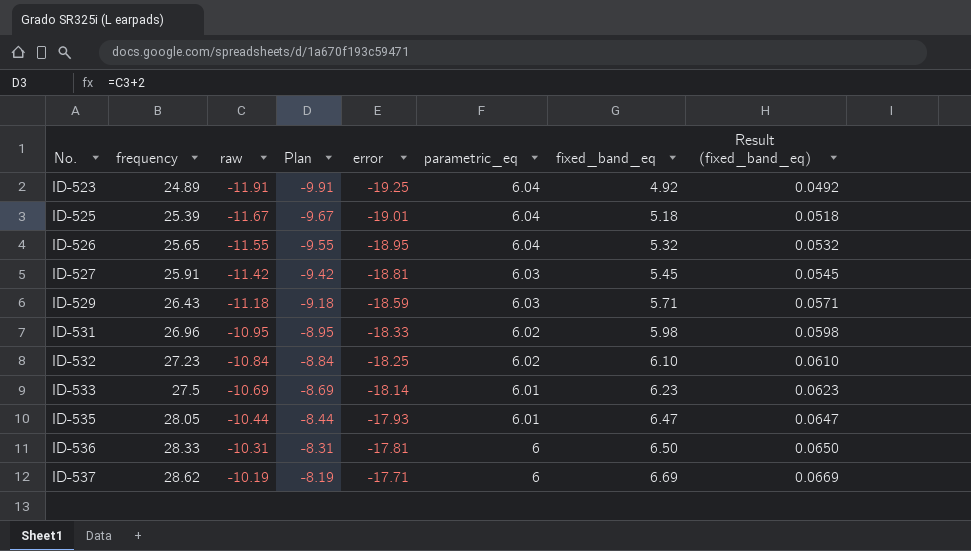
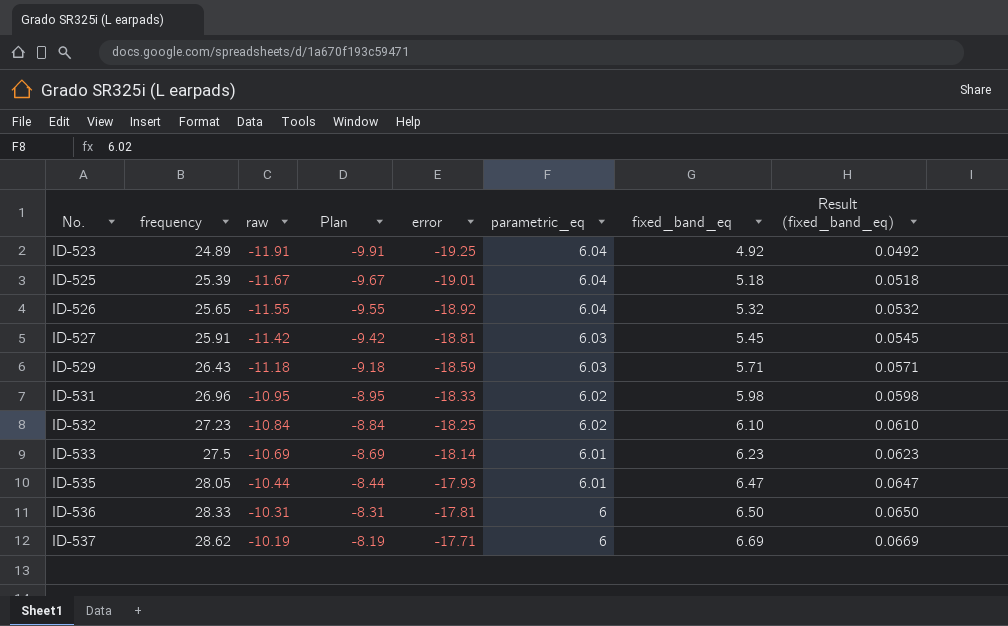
ID-526 | error: -18.95 -> -18.92

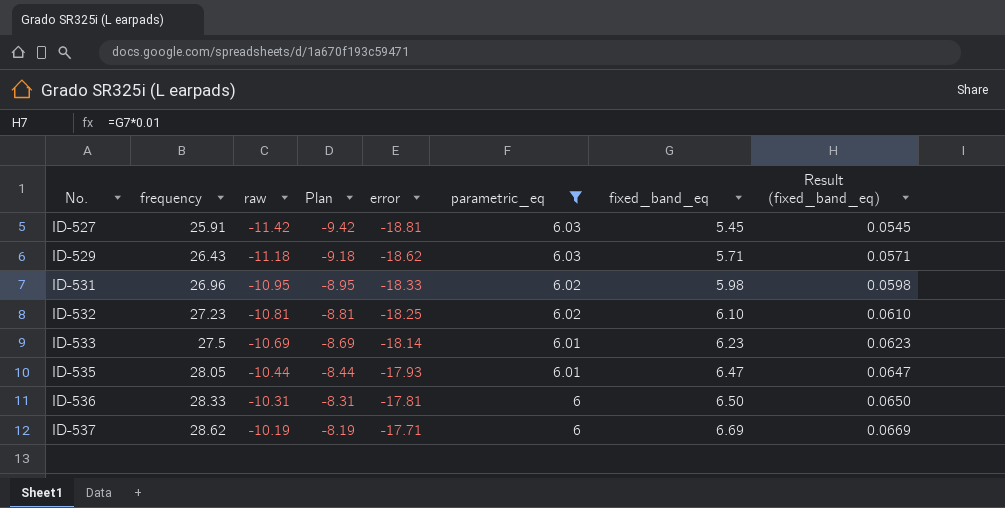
filter: none -> parametric_eq != 6.04
ID-529 | error: -18.59 -> -18.62
ID-532 | raw: -10.84 -> -10.81
ID-532 | Plan: -8.84 -> -8.81

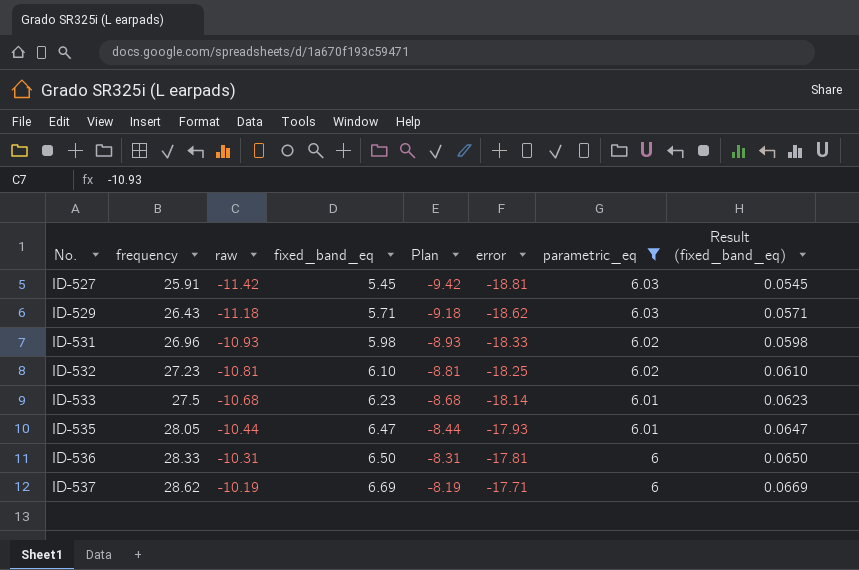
column fixed_band_eq | position: 7 -> 4
ID-531 | raw: -10.95 -> -10.93
ID-531 | Plan: -8.95 -> -8.93
ID-533 | raw: -10.69 -> -10.68
ID-533 | Plan: -8.69 -> -8.68

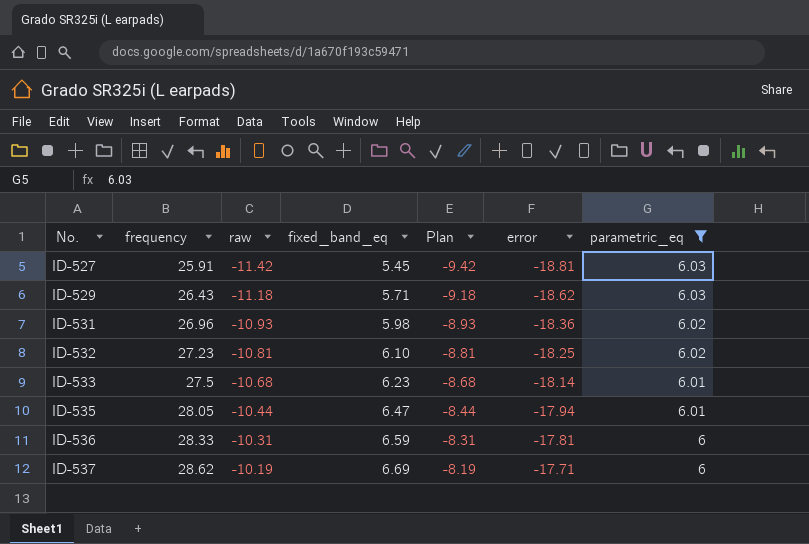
column Result (fixed_band_eq) | formula: [fixed_band_eq] * 0.01 -> none
ID-531 | error: -18.33 -> -18.36
ID-535 | error: -17.93 -> -17.94
ID-536 | fixed_band_eq: 6.50 -> 6.59

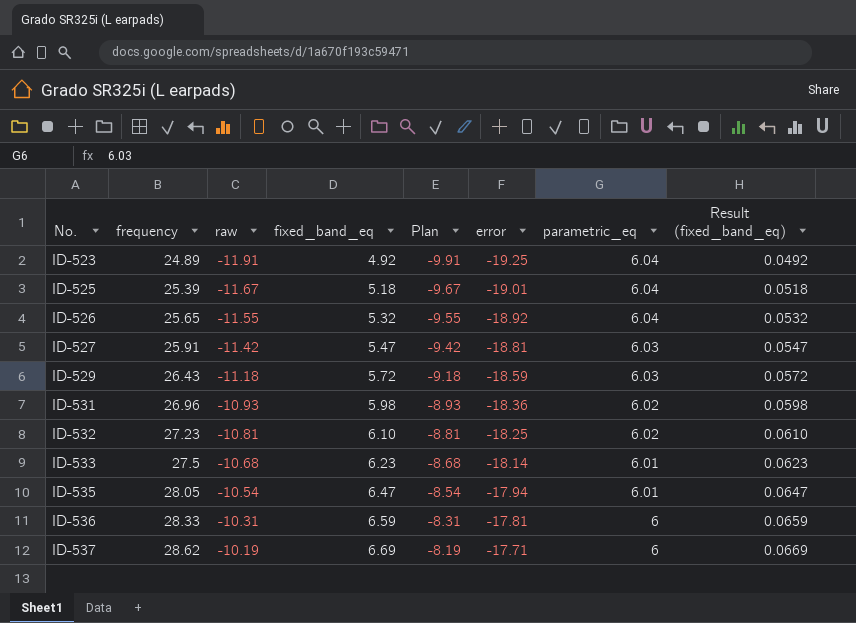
filter: parametric_eq != 6.04 -> none
column Result (fixed_band_eq) | formula: none -> [fixed_band_eq] * 0.01
ID-527 | fixed_band_eq: 5.45 -> 5.47
ID-529 | fixed_band_eq: 5.71 -> 5.72
ID-529 | error: -18.62 -> -18.59
ID-535 | raw: -10.44 -> -10.54
ID-535 | Plan: -8.44 -> -8.54

